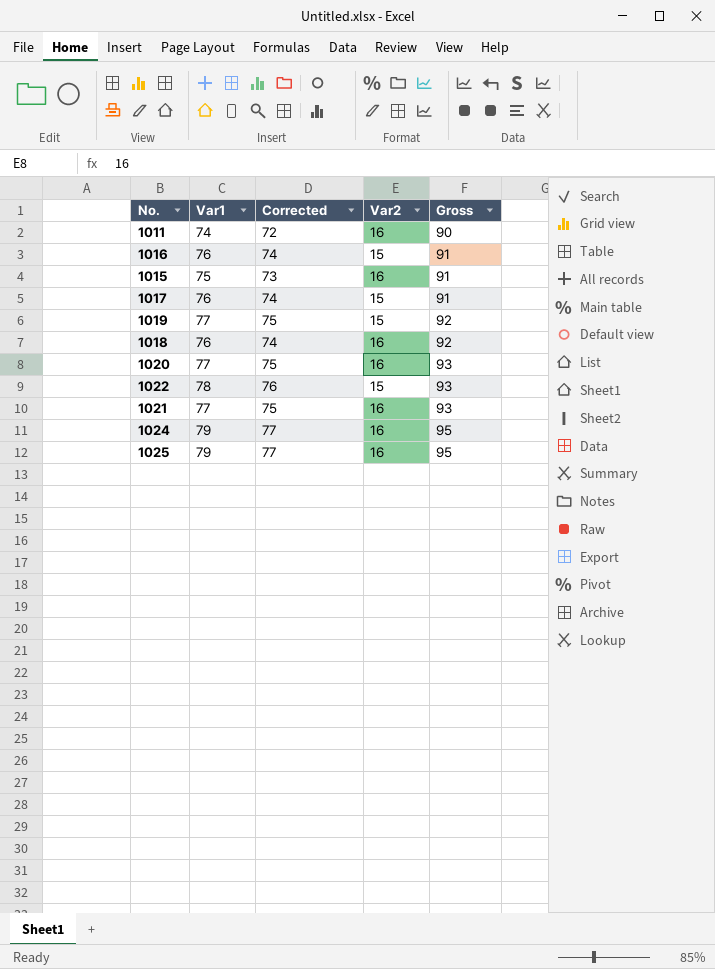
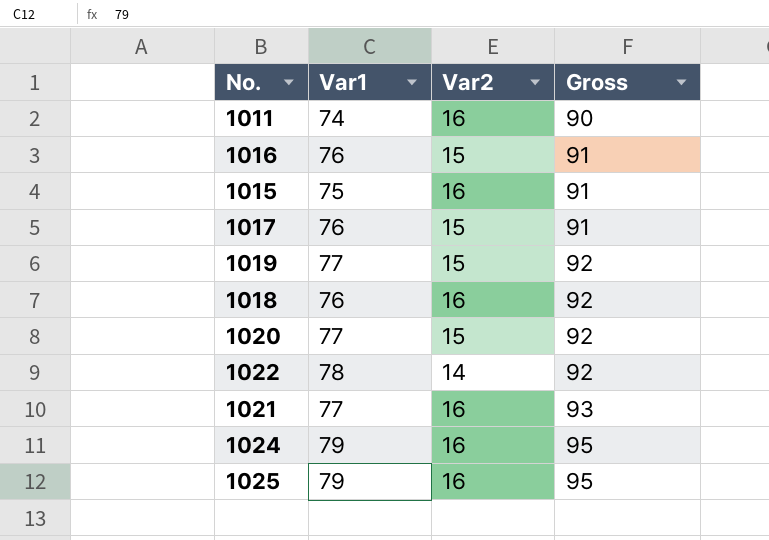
column Corrected | formula: [Var1] - 2 -> none
1020 | Var2: 16 -> 15
1020 | Gross: 93 -> 92
1022 | Var2: 15 -> 14
1022 | Gross: 93 -> 92

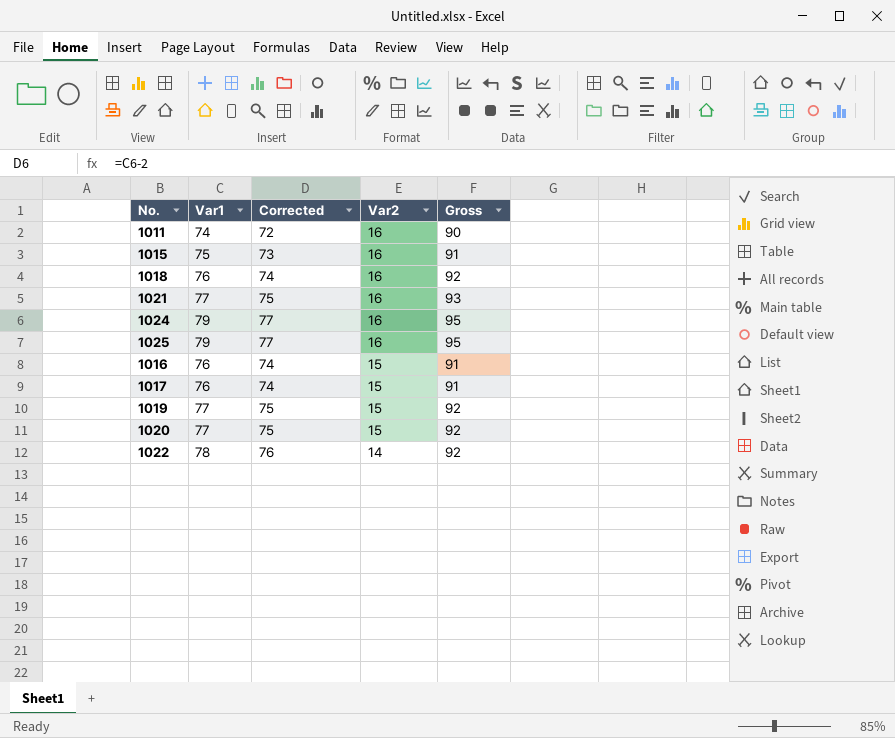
row order: Gross ascending -> Var2 descending
column Corrected | formula: none -> [Var1] - 2

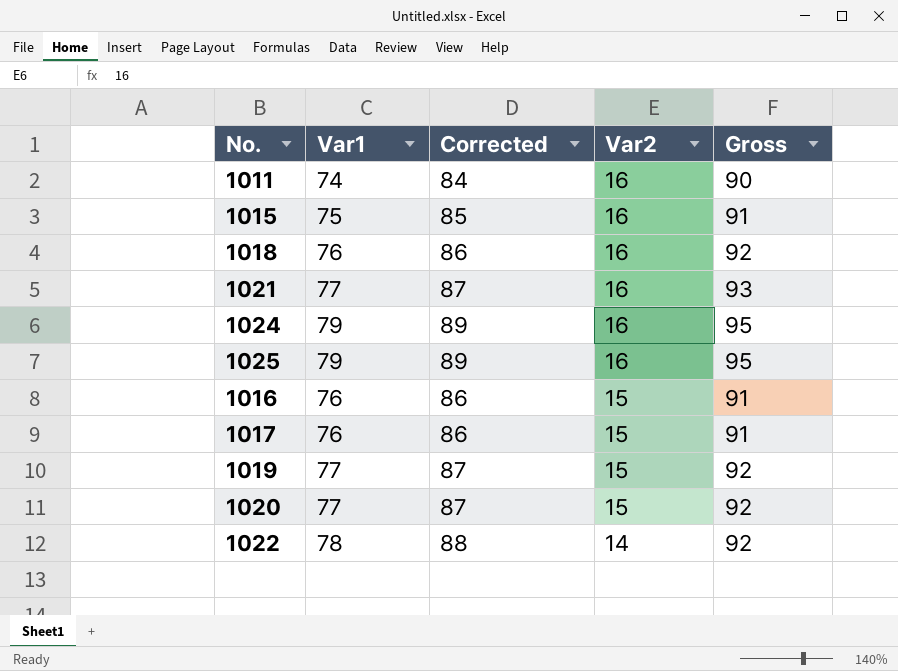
column Corrected | formula: [Var1] - 2 -> [Var1] + 10

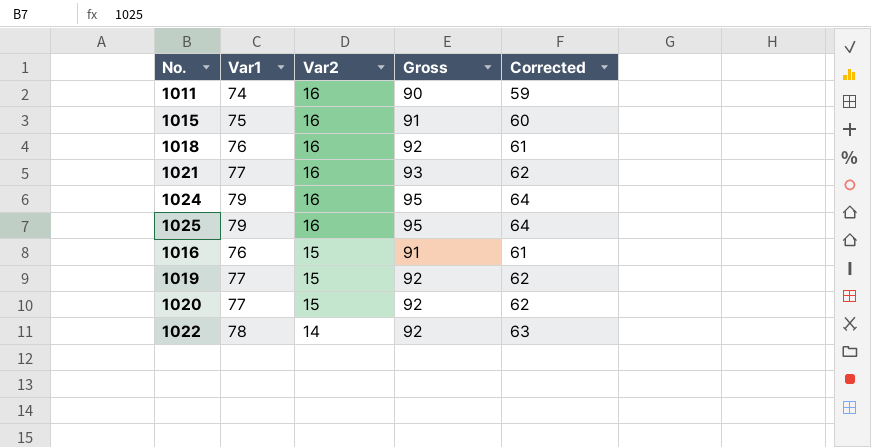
column Corrected | formula: [Var1] + 10 -> [Var1] - 15
column Corrected | position: 3 -> 5
row 1017: 76 | 86 | 15 | 91 -> none

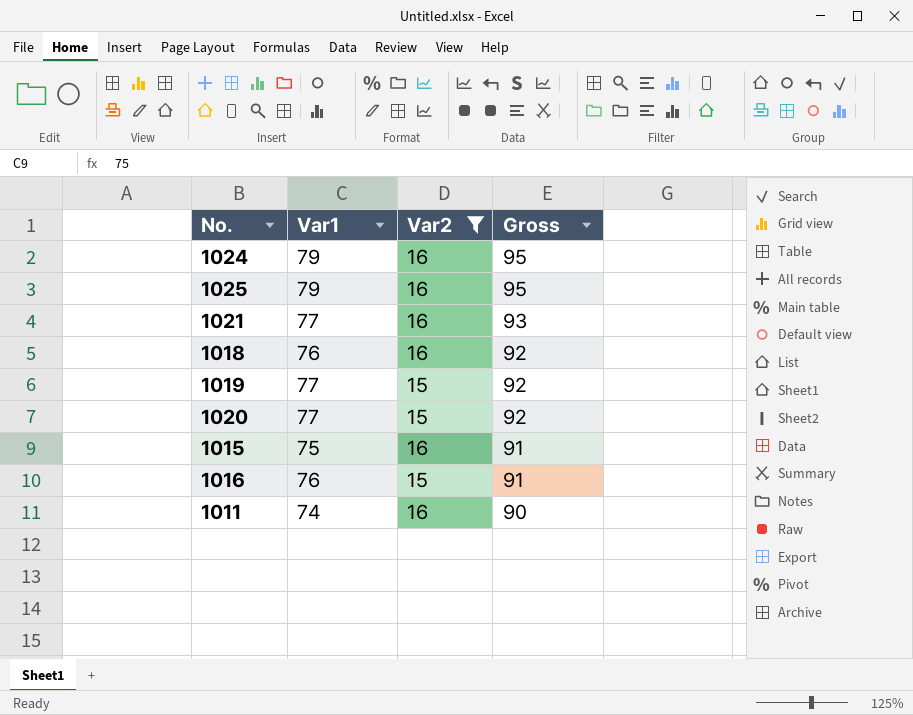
filter: none -> Var2 != 14
row order: Var2 descending -> Gross descending
column Corrected | formula: [Var1] - 15 -> none

